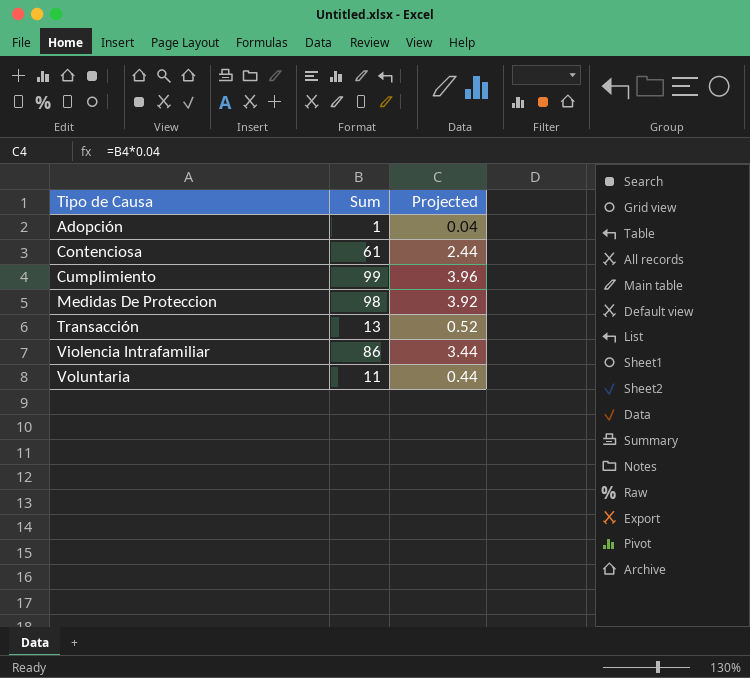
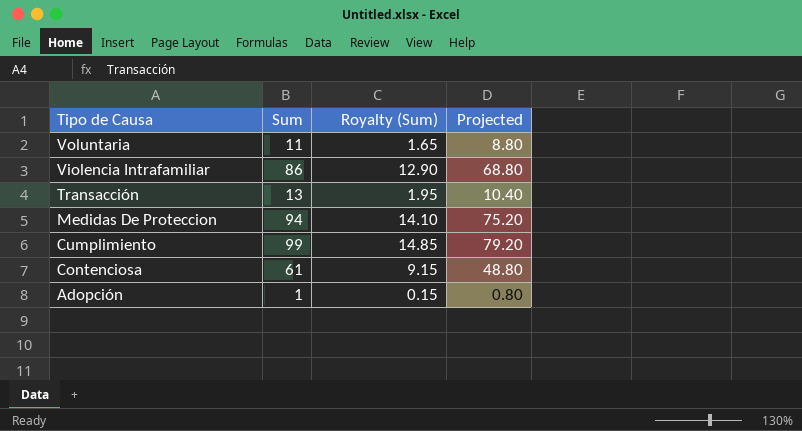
row order: Tipo de Causa ascending -> Tipo de Causa descending
column Royalty (Sum) | formula: none -> [Sum] * 0.15
column Projected | formula: [Sum] * 0.04 -> [Sum] * 0.8
Medidas De Proteccion | Sum: 98 -> 94

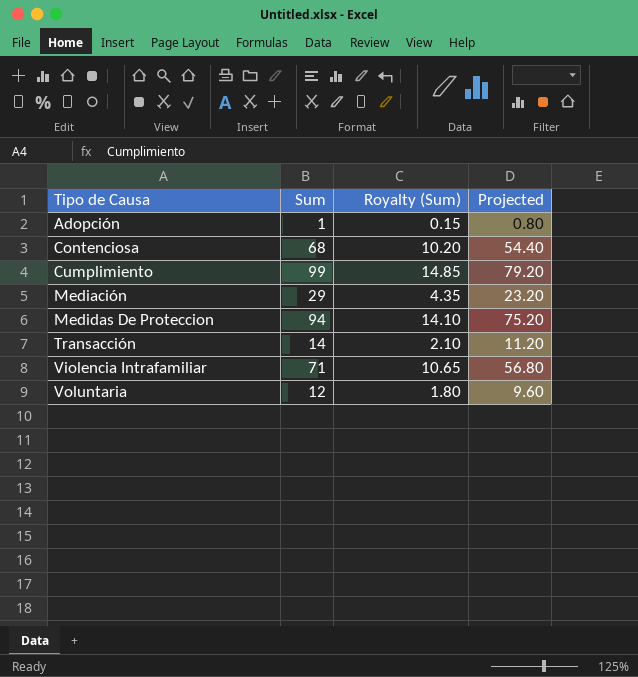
row order: Tipo de Causa descending -> Tipo de Causa ascending
Contenciosa | Sum: 61 -> 68
Contenciosa | Royalty (Sum): 9.15 -> 10.20
Contenciosa | Projected: 48.80 -> 54.40
row Mediación: none -> 29 | 4.35 | 23.20
Transacción | Sum: 13 -> 14
Transacción | Royalty (Sum): 1.95 -> 2.10
Transacción | Projected: 10.40 -> 11.20
Violencia Intrafamiliar | Sum: 86 -> 71
Violencia Intrafamiliar | Royalty (Sum): 12.90 -> 10.65
Violencia Intrafamiliar | Projected: 68.80 -> 56.80
Voluntaria | Sum: 11 -> 12
Voluntaria | Royalty (Sum): 1.65 -> 1.80
Voluntaria | Projected: 8.80 -> 9.60

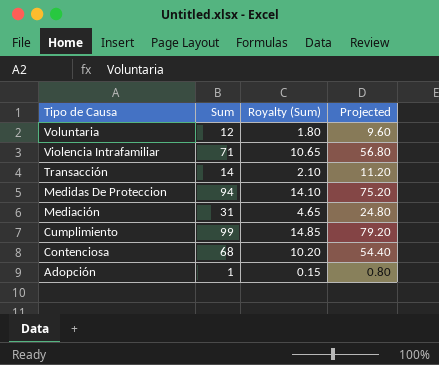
row order: Tipo de Causa ascending -> Tipo de Causa descending
Mediación | Sum: 29 -> 31
Mediación | Royalty (Sum): 4.35 -> 4.65
Mediación | Projected: 23.20 -> 24.80

